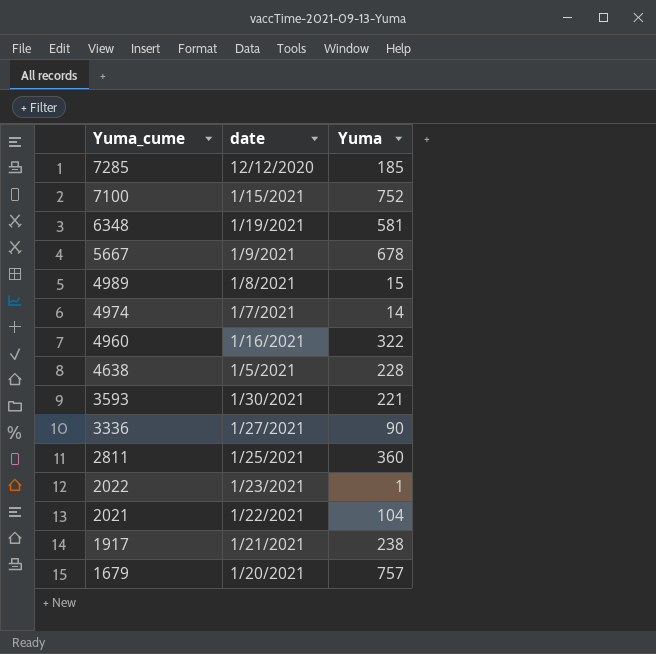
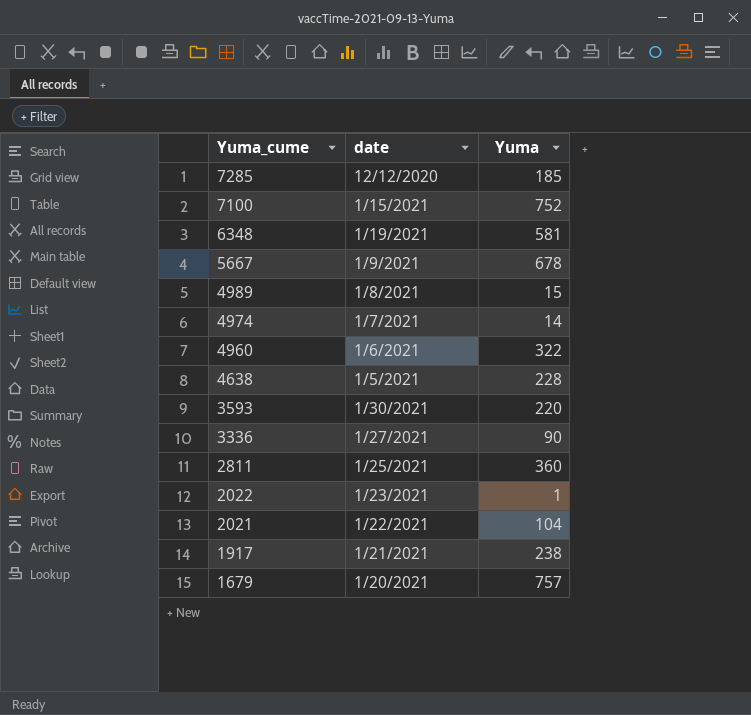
4960 | date: 1/16/2021 -> 1/6/2021
3593 | Yuma: 221 -> 220

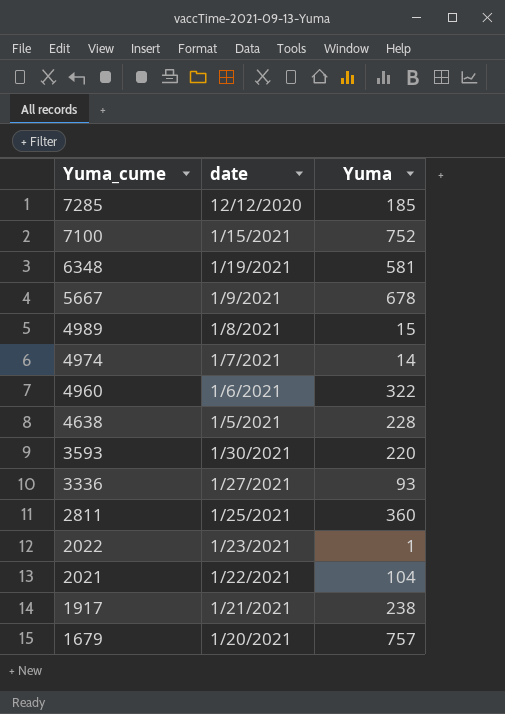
3336 | Yuma: 90 -> 93

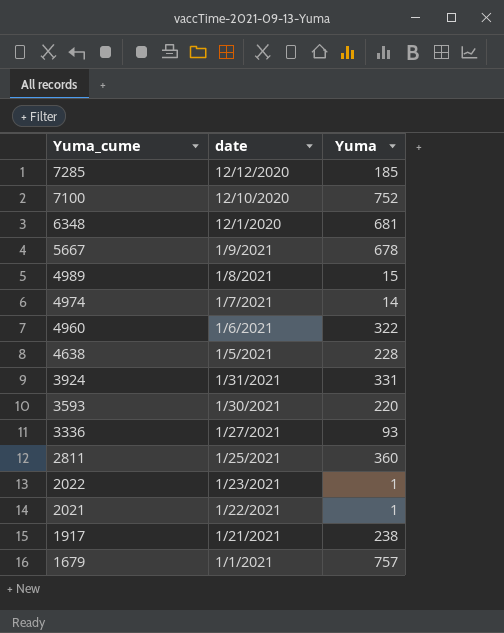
7100 | date: 1/15/2021 -> 12/10/2020
6348 | date: 1/19/2021 -> 12/1/2020
6348 | Yuma: 581 -> 681
row 3924: none -> 1/31/2021 | 331
2021 | Yuma: 104 -> 1
1679 | date: 1/20/2021 -> 1/1/2021

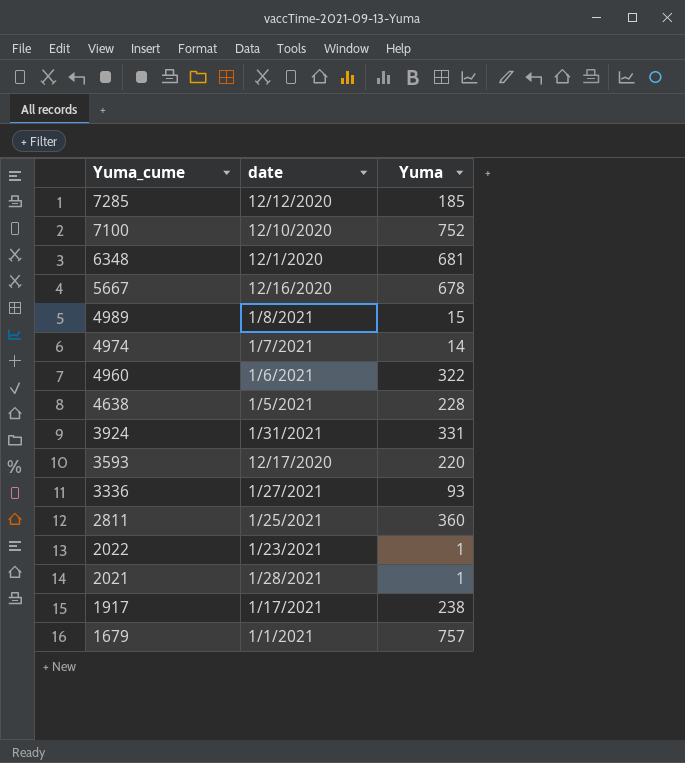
5667 | date: 1/9/2021 -> 12/16/2020
3593 | date: 1/30/2021 -> 12/17/2020
2021 | date: 1/22/2021 -> 1/28/2021
1917 | date: 1/21/2021 -> 1/17/2021

